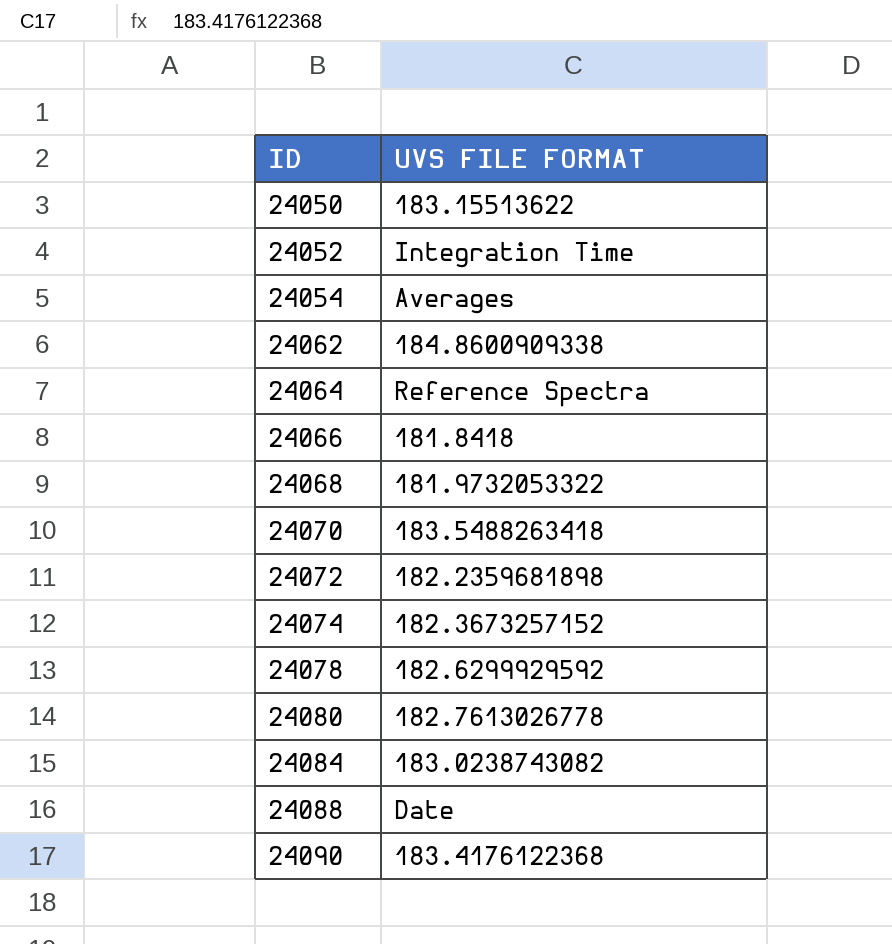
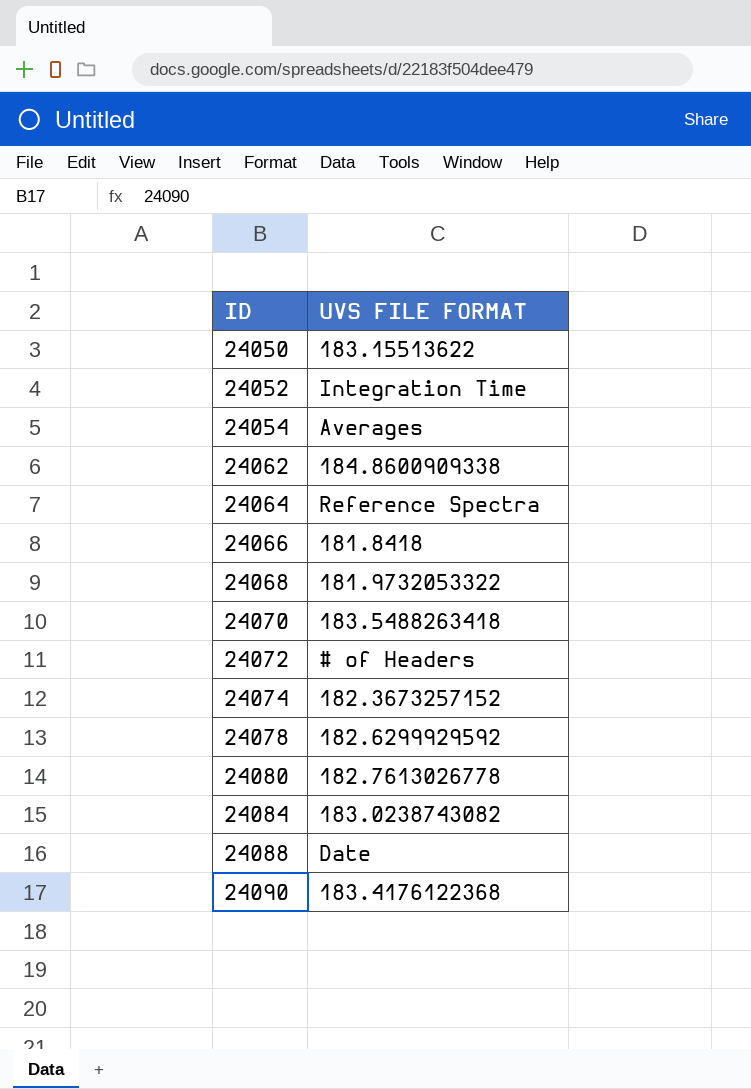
24072 | UVS FILE FORMAT: 182.2359681898 -> # of Headers

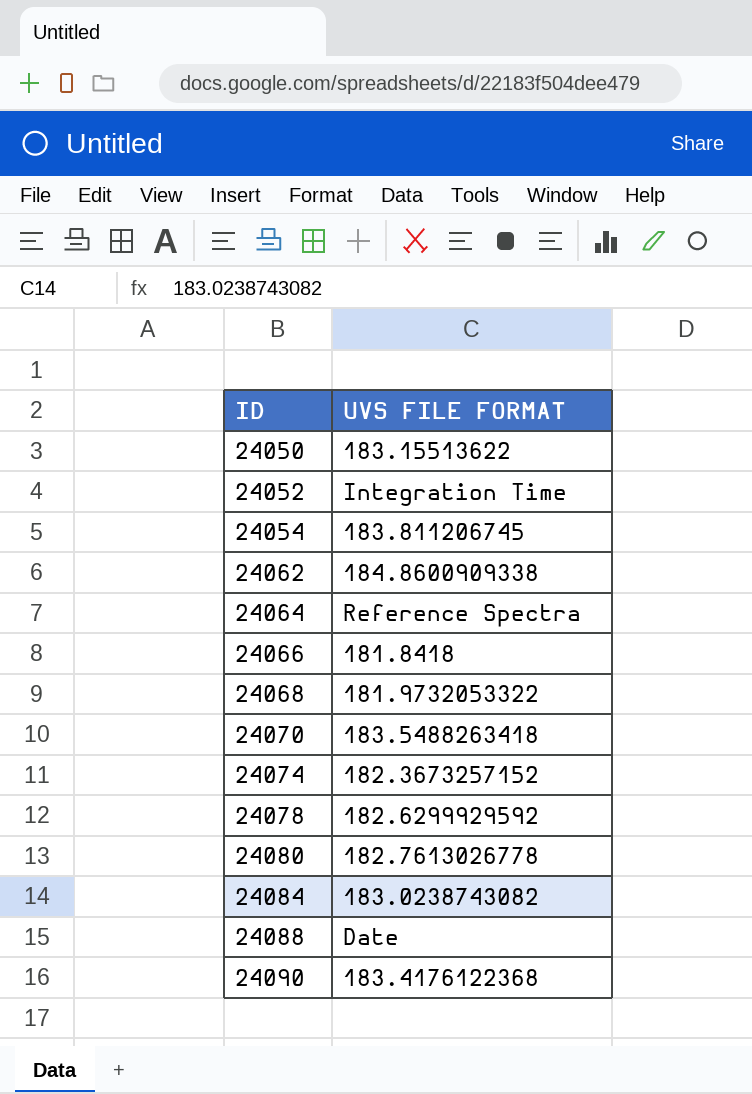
row 24072: # of Headers -> none
24054 | UVS FILE FORMAT: Averages -> 183.811206745

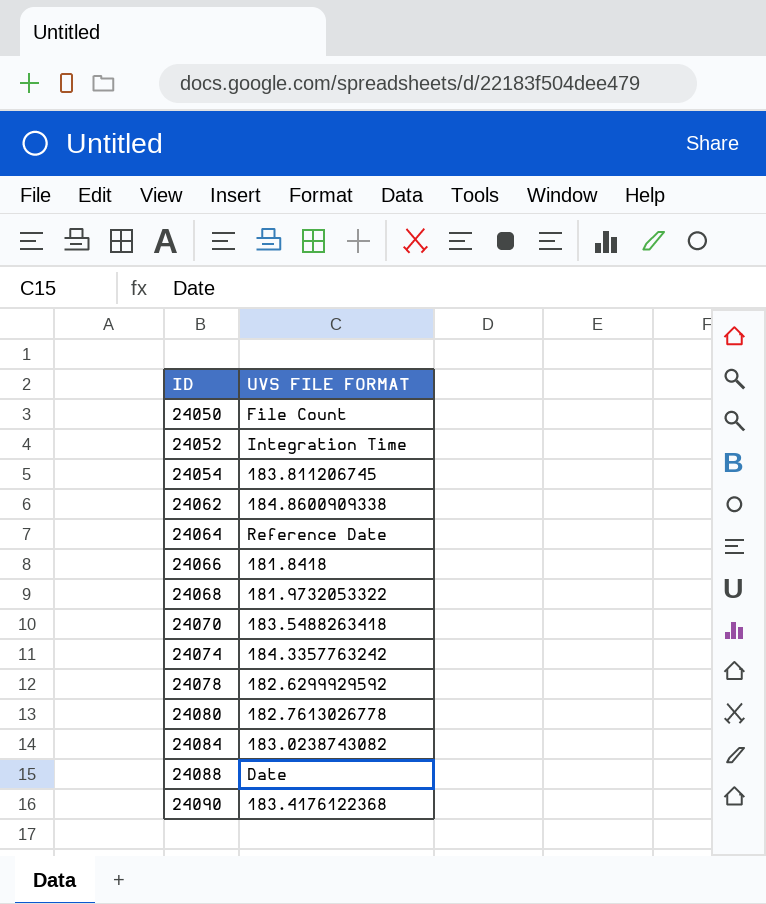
24050 | UVS FILE FORMAT: 183.15513622 -> File Count
24064 | UVS FILE FORMAT: Reference Spectra -> Reference Date
24074 | UVS FILE FORMAT: 182.3673257152 -> 184.3357763242

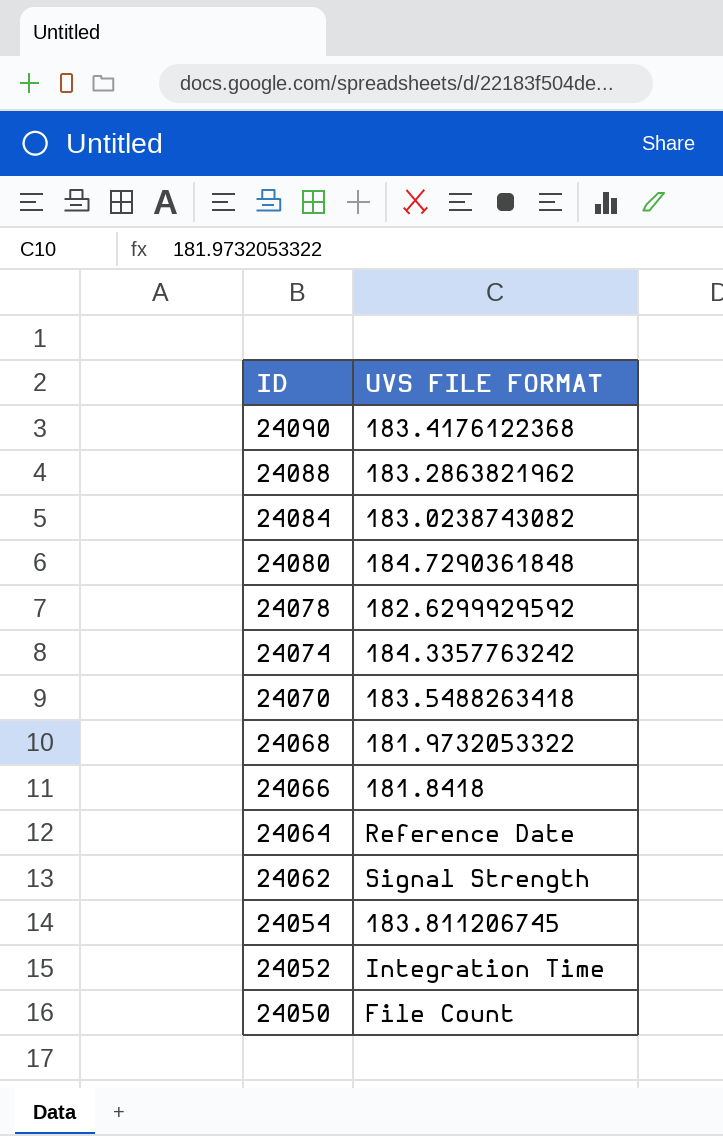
row order: ID ascending -> ID descending
24088 | UVS FILE FORMAT: Date -> 183.2863821962
24080 | UVS FILE FORMAT: 182.7613026778 -> 184.7290361848
24062 | UVS FILE FORMAT: 184.8600909338 -> Signal Strength

